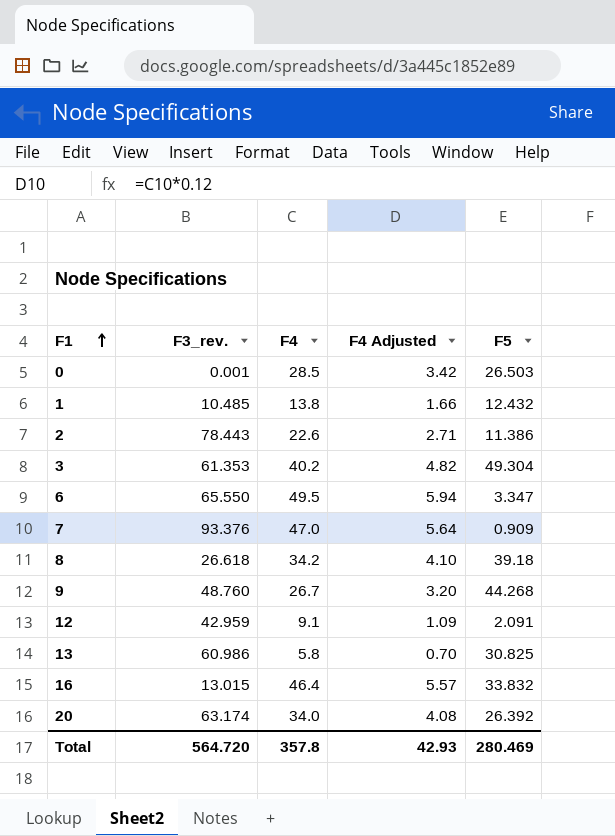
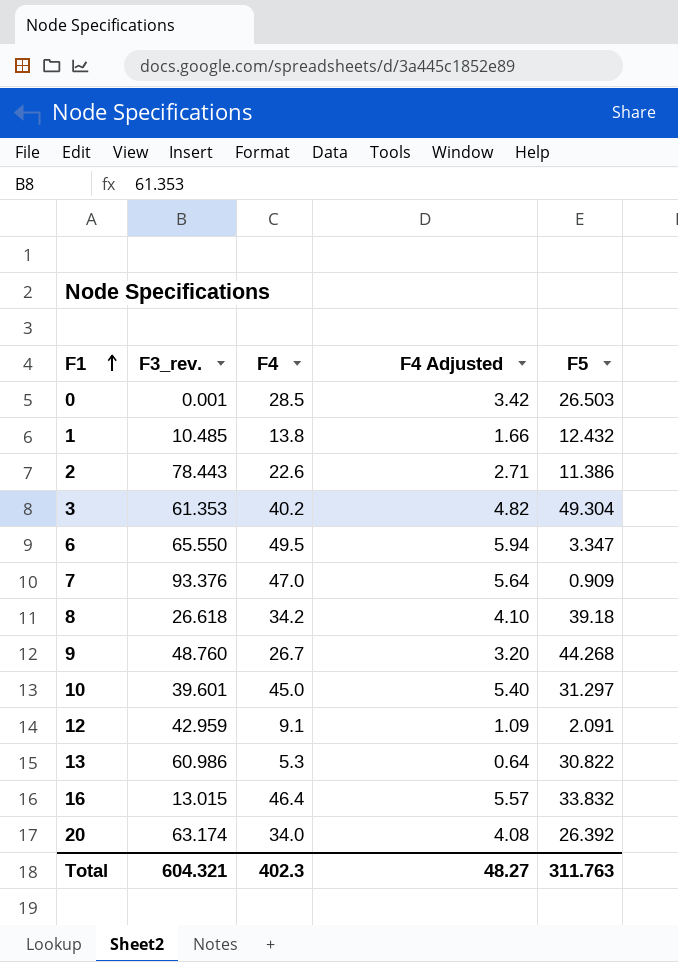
row 10: none -> 39.601 | 45.0 | 5.40 | 31.297
13 | F4: 5.8 -> 5.3
13 | F4 Adjusted: 0.70 -> 0.64
13 | F5: 30.825 -> 30.822
Total | F3_rev.: 564.720 -> 604.321
Total | F4: 357.8 -> 402.3
Total | F4 Adjusted: 42.93 -> 48.27
Total | F5: 280.469 -> 311.763

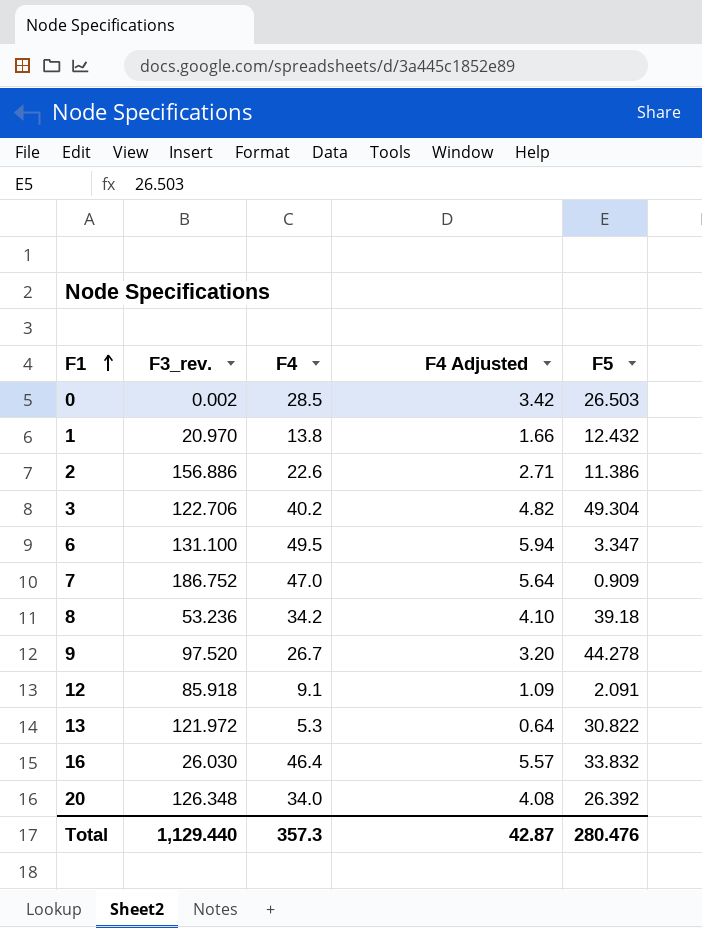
row 10: 39.601 | 45.0 | 5.40 | 31.297 -> none
0 | F3_rev.: 0.001 -> 0.002
1 | F3_rev.: 10.485 -> 20.970
2 | F3_rev.: 78.443 -> 156.886
3 | F3_rev.: 61.353 -> 122.706
6 | F3_rev.: 65.550 -> 131.100
7 | F3_rev.: 93.376 -> 186.752
8 | F3_rev.: 26.618 -> 53.236
9 | F3_rev.: 48.760 -> 97.520
9 | F5: 44.268 -> 44.278
12 | F3_rev.: 42.959 -> 85.918
13 | F3_rev.: 60.986 -> 121.972
16 | F3_rev.: 13.015 -> 26.030
20 | F3_rev.: 63.174 -> 126.348
Total | F3_rev.: 604.321 -> 1,129.440
Total | F4: 402.3 -> 357.3
Total | F4 Adjusted: 48.27 -> 42.87
Total | F5: 311.763 -> 280.476

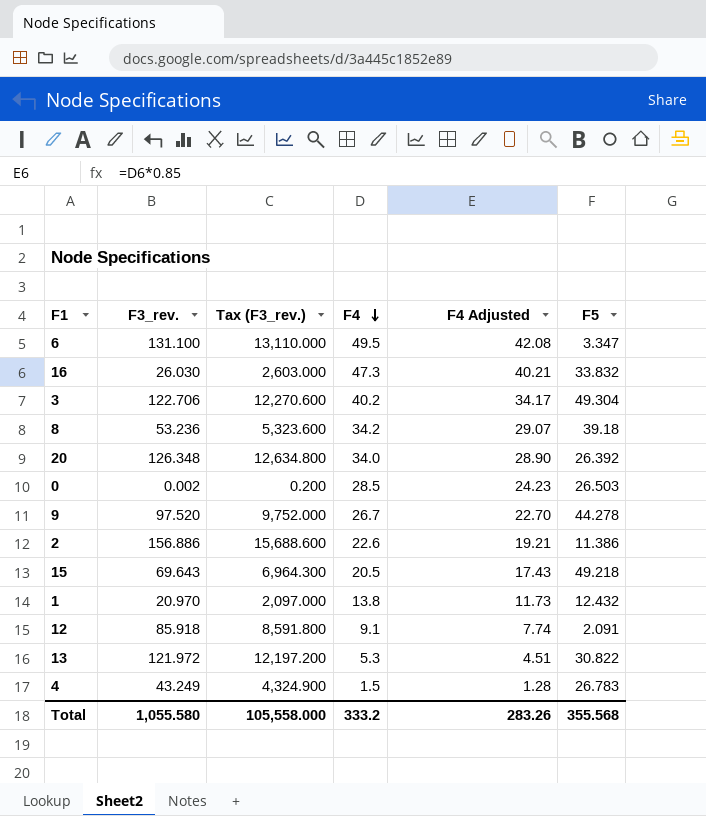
row order: F1 ascending -> F4 descending
column Tax (F3_rev.) | formula: none -> [F3_rev.] * 100
column F4 Adjusted | formula: [F4] * 0.12 -> [F4] * 0.85
row 7: 186.752 | 47.0 | 5.64 | 0.909 -> none
16 | F4: 46.4 -> 47.3
row 15: none -> 69.643 | 6,964.300 | 20.5 | 17.43 | 49.218
row 4: none -> 43.249 | 4,324.900 | 1.5 | 1.28 | 26.783
Total | F3_rev.: 1,129.440 -> 1,055.580
Total | F4: 357.3 -> 333.2
Total | F4 Adjusted: 42.87 -> 283.26
Total | F5: 280.476 -> 355.568

